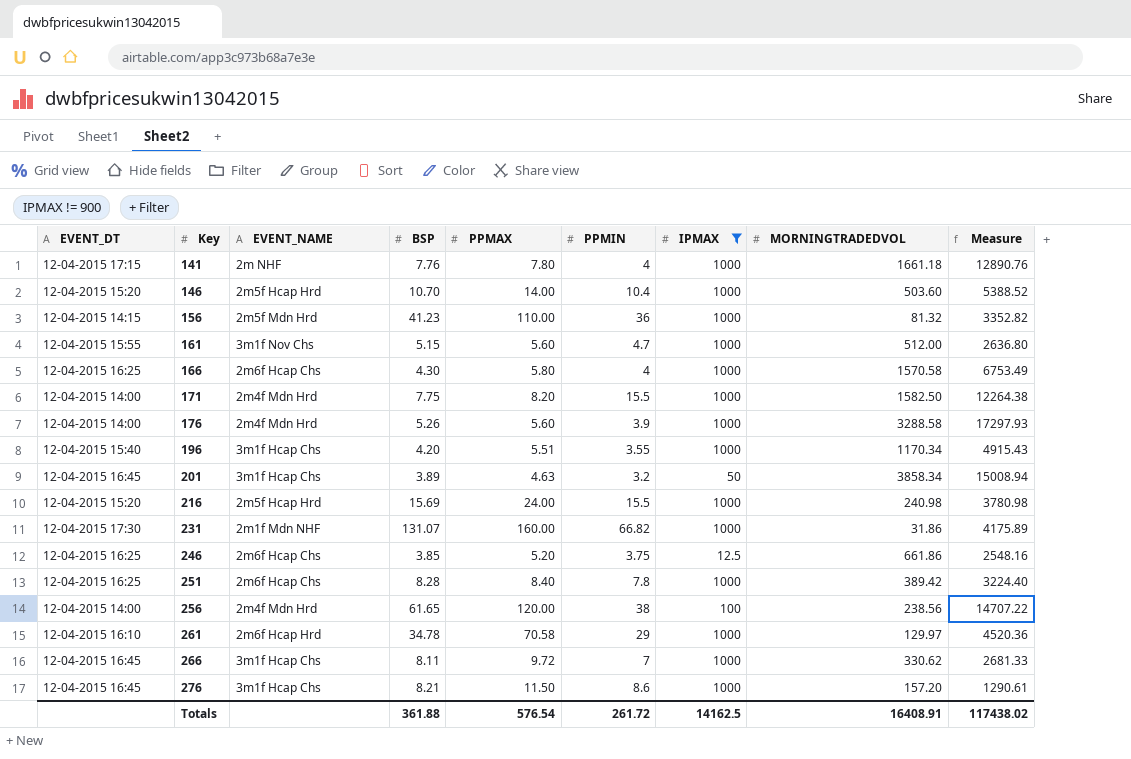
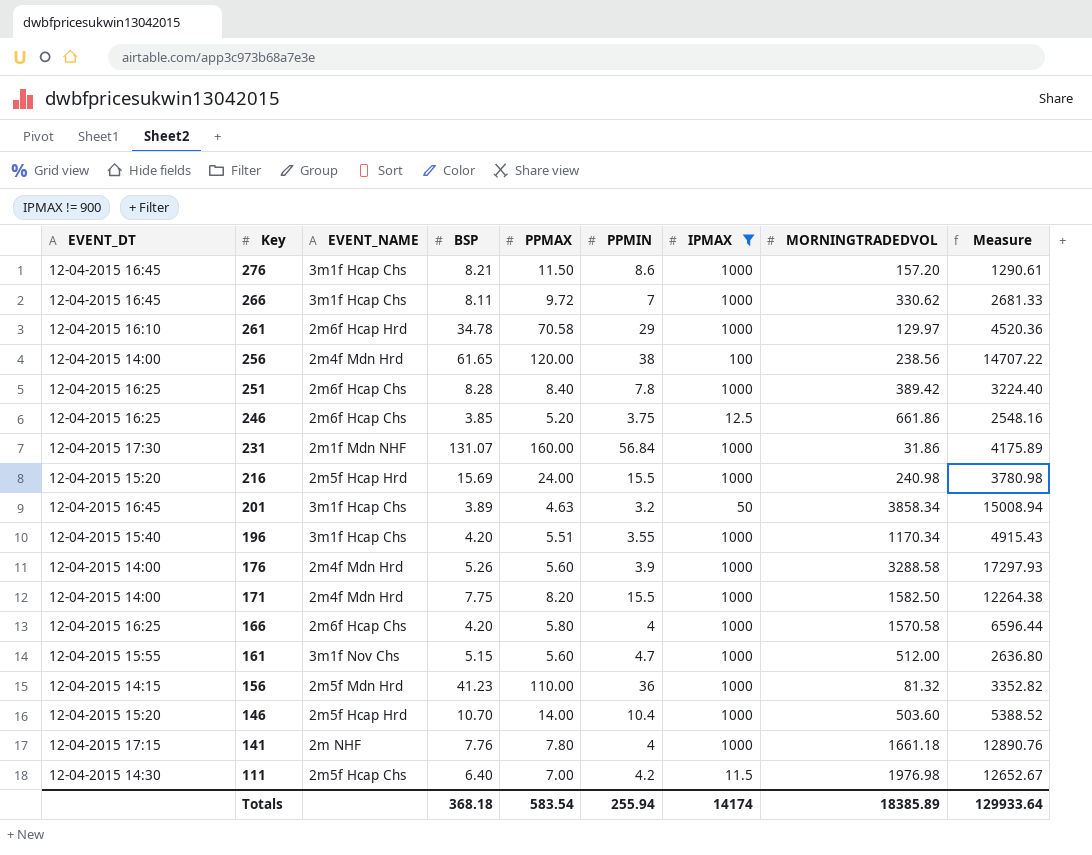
row order: Key ascending -> Key descending
231 | PPMIN: 66.82 -> 56.84
166 | BSP: 4.30 -> 4.20
166 | Measure: 6753.49 -> 6596.44
row 111: none -> 12-04-2015 14:30 | 2m5f Hcap Chs | 6.40 | 7.00 | 4.2 | 11.5 | 1976.98 | 12652.67
Totals | BSP: 361.88 -> 368.18
Totals | PPMAX: 576.54 -> 583.54
Totals | PPMIN: 261.72 -> 255.94
Totals | IPMAX: 14162.5 -> 14174
Totals | MORNINGTRADEDVOL: 16408.91 -> 18385.89
Totals | Measure: 117438.02 -> 129933.64

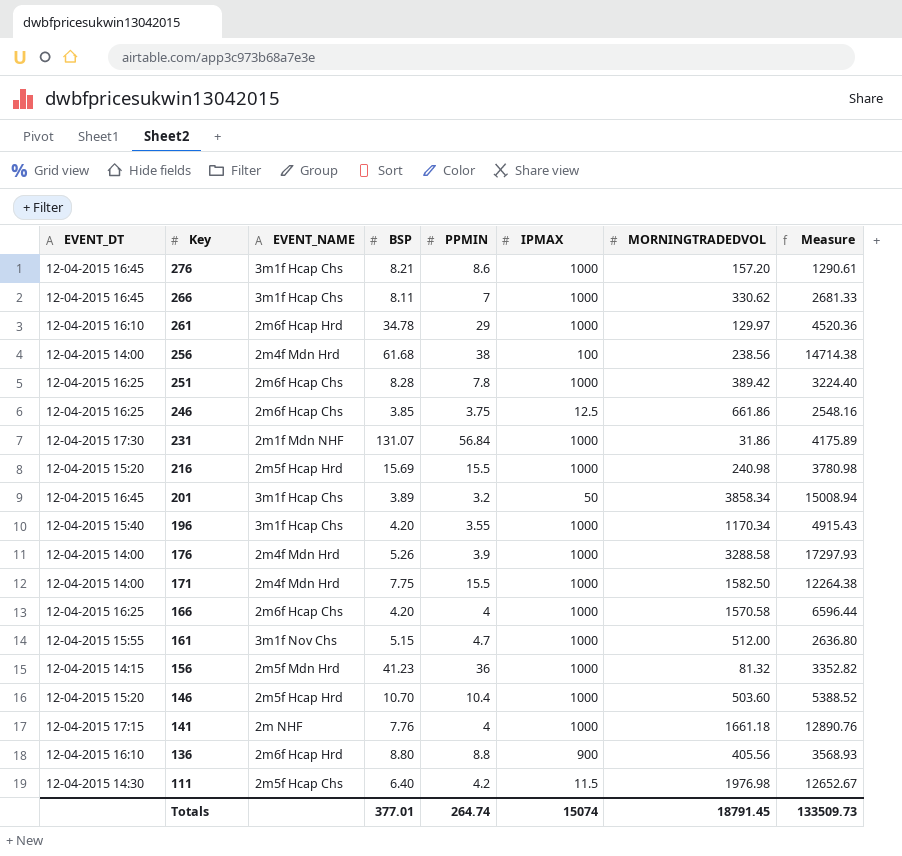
filter: IPMAX != 900 -> none
column PPMAX | position: 5 -> none
256 | BSP: 61.65 -> 61.68
256 | Measure: 14707.22 -> 14714.38
Totals | BSP: 368.18 -> 377.01
Totals | PPMIN: 255.94 -> 264.74
Totals | IPMAX: 14174 -> 15074
Totals | MORNINGTRADEDVOL: 18385.89 -> 18791.45
Totals | Measure: 129933.64 -> 133509.73

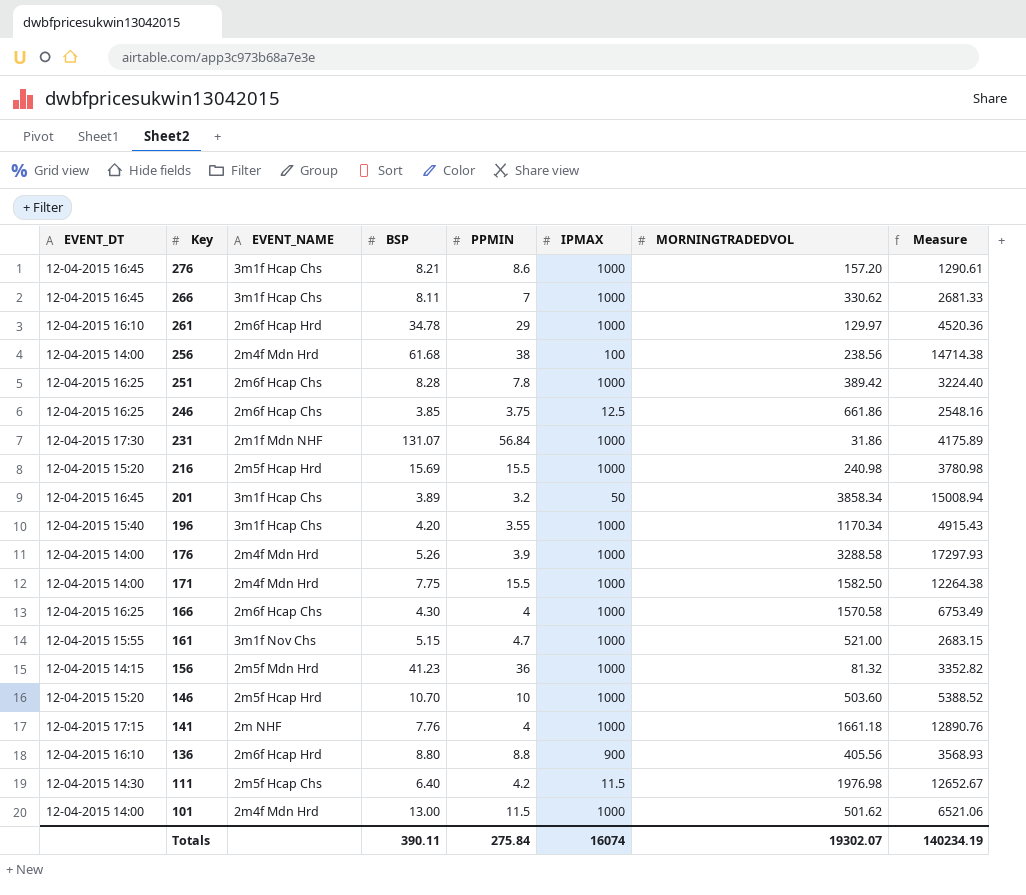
166 | BSP: 4.20 -> 4.30
166 | Measure: 6596.44 -> 6753.49
161 | MORNINGTRADEDVOL: 512.00 -> 521.00
161 | Measure: 2636.80 -> 2683.15
146 | PPMIN: 10.4 -> 10
row 101: none -> 12-04-2015 14:00 | 2m4f Mdn Hrd | 13.00 | 11.5 | 1000 | 501.62 | 6521.06
Totals | BSP: 377.01 -> 390.11
Totals | PPMIN: 264.74 -> 275.84
Totals | IPMAX: 15074 -> 16074
Totals | MORNINGTRADEDVOL: 18791.45 -> 19302.07
Totals | Measure: 133509.73 -> 140234.19

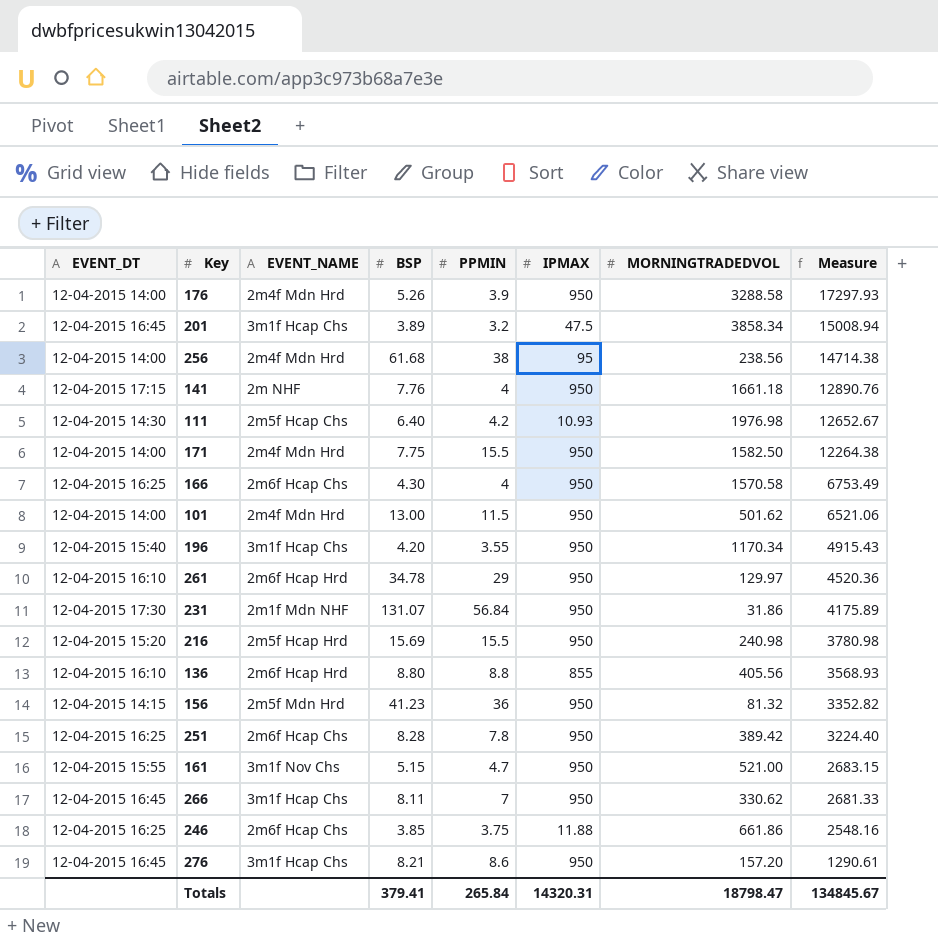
row order: Key descending -> Measure descending
row 146: 12-04-2015 15:20 | 2m5f Hcap Hrd | 10.70 | 10 | 1000 | 503.60 | 5388.52 -> none
176 | IPMAX: 1000 -> 950
201 | IPMAX: 50 -> 47.5
256 | IPMAX: 100 -> 95
141 | IPMAX: 1000 -> 950
111 | IPMAX: 11.5 -> 10.93
171 | IPMAX: 1000 -> 950
166 | IPMAX: 1000 -> 950
101 | IPMAX: 1000 -> 950
196 | IPMAX: 1000 -> 950
261 | IPMAX: 1000 -> 950
231 | IPMAX: 1000 -> 950
216 | IPMAX: 1000 -> 950
136 | IPMAX: 900 -> 855
156 | IPMAX: 1000 -> 950
251 | IPMAX: 1000 -> 950
161 | IPMAX: 1000 -> 950
266 | IPMAX: 1000 -> 950
246 | IPMAX: 12.5 -> 11.88
276 | IPMAX: 1000 -> 950
Totals | BSP: 390.11 -> 379.41
Totals | PPMIN: 275.84 -> 265.84
Totals | IPMAX: 16074 -> 14320.31
Totals | MORNINGTRADEDVOL: 19302.07 -> 18798.47
Totals | Measure: 140234.19 -> 134845.67

